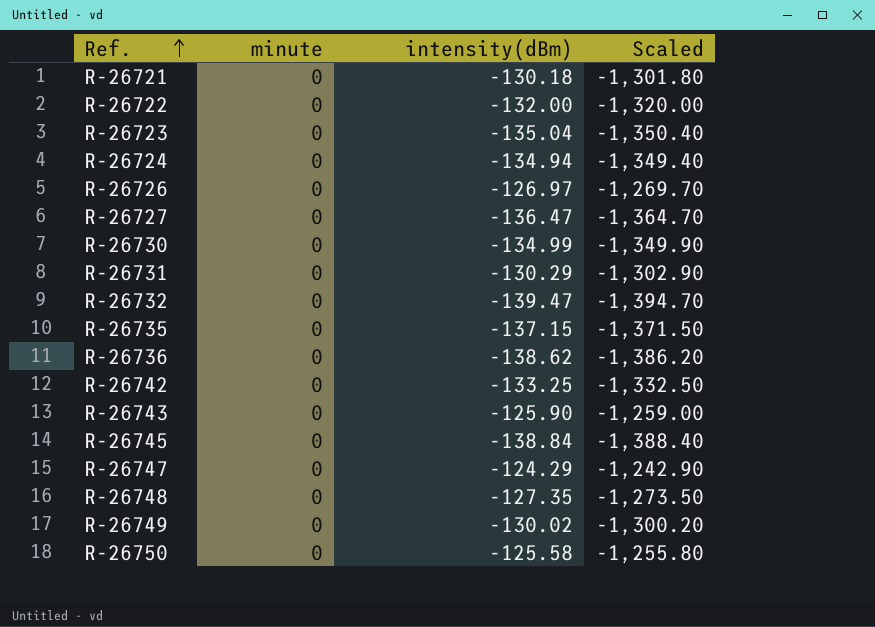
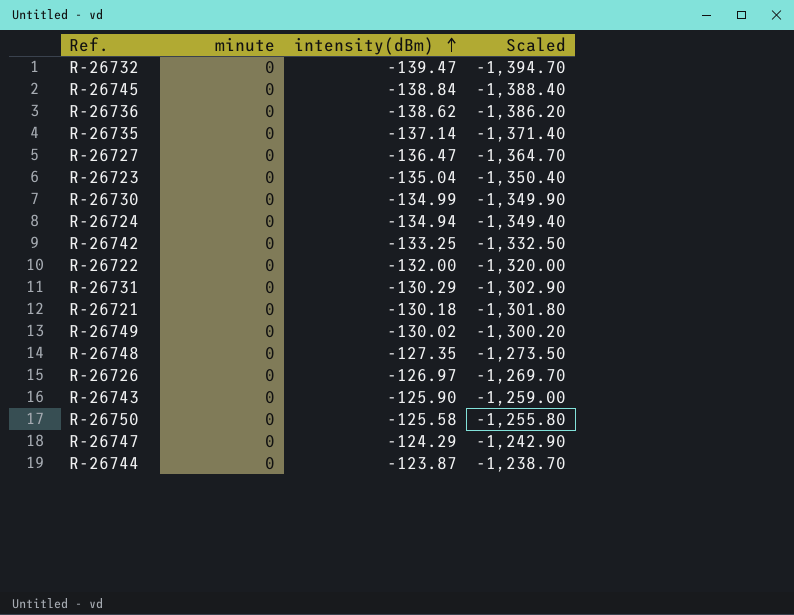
row order: Ref. ascending -> intensity(dBm) ascending
R-26735 | intensity(dBm): -137.15 -> -137.14
R-26735 | Scaled: -1,371.50 -> -1,371.40
row R-26744: none -> 0 | -123.87 | -1,238.70

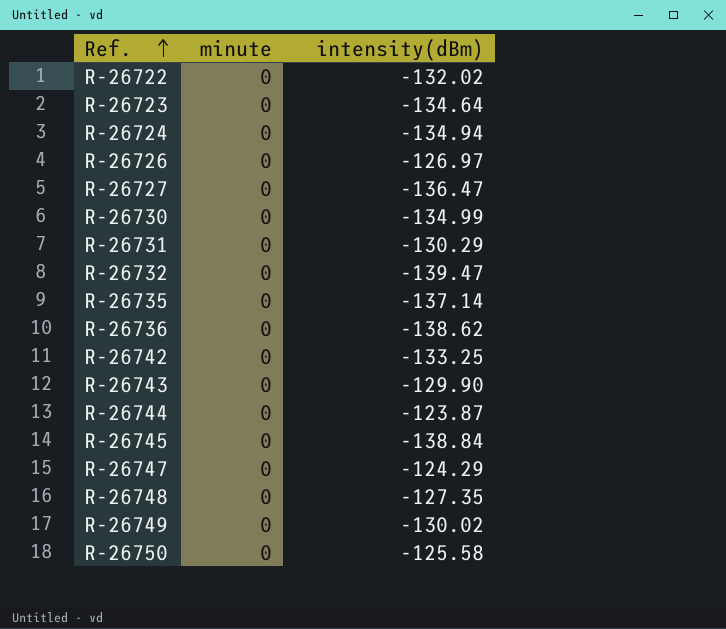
row order: intensity(dBm) ascending -> Ref. ascending
column Scaled | formula: [intensity(dBm)] * 10 -> none
row R-26721: 0 | -130.18 | -1,301.80 -> none
R-26722 | intensity(dBm): -132.00 -> -132.02
R-26723 | intensity(dBm): -135.04 -> -134.64
R-26743 | intensity(dBm): -125.90 -> -129.90

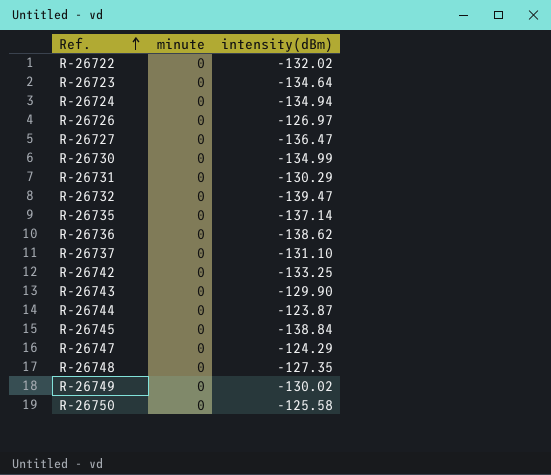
row R-26737: none -> 0 | -131.10

